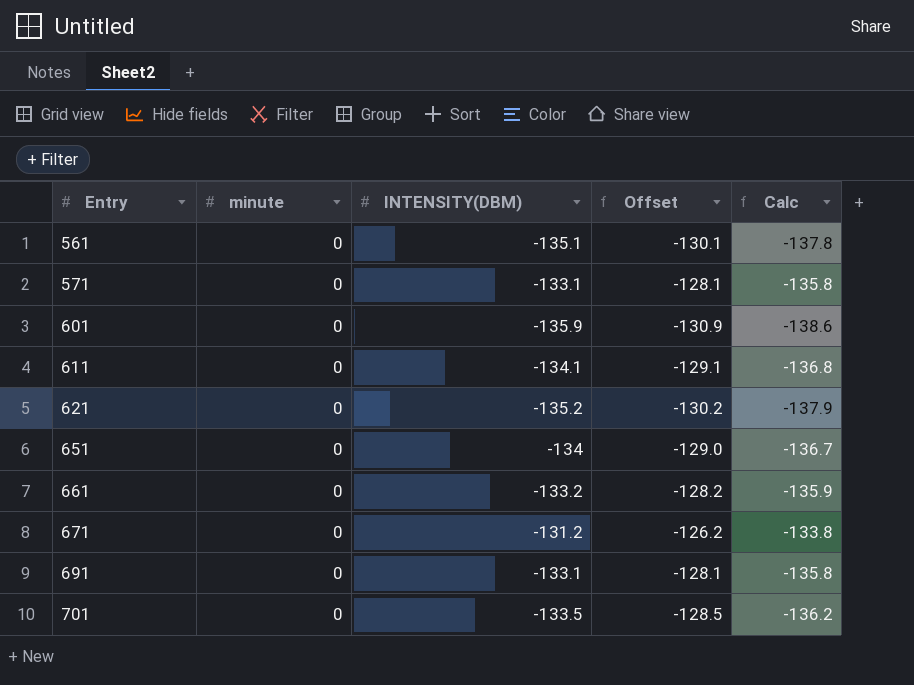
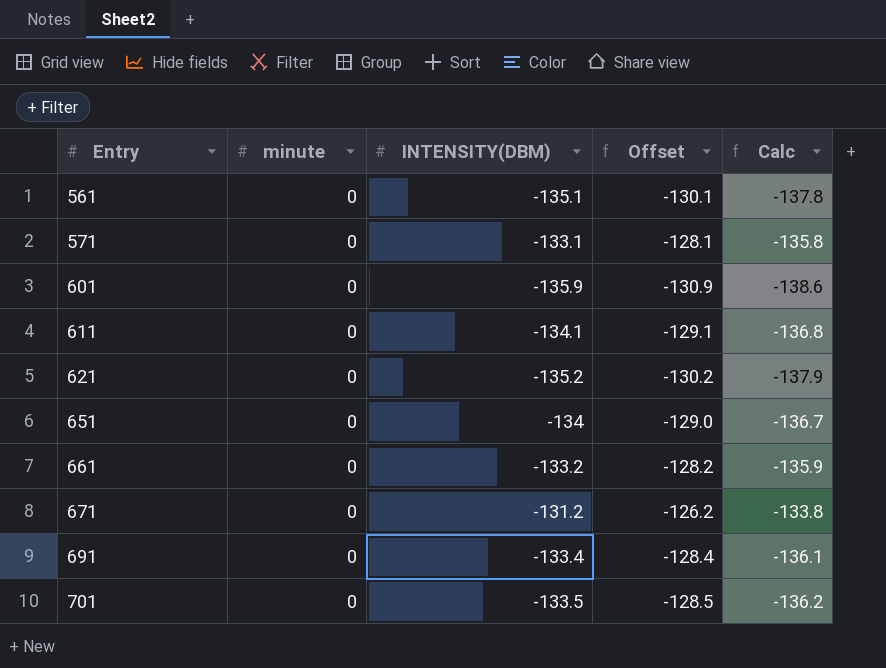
691 | INTENSITY(DBM): -133.1 -> -133.4
691 | Offset: -128.1 -> -128.4
691 | Calc: -135.8 -> -136.1

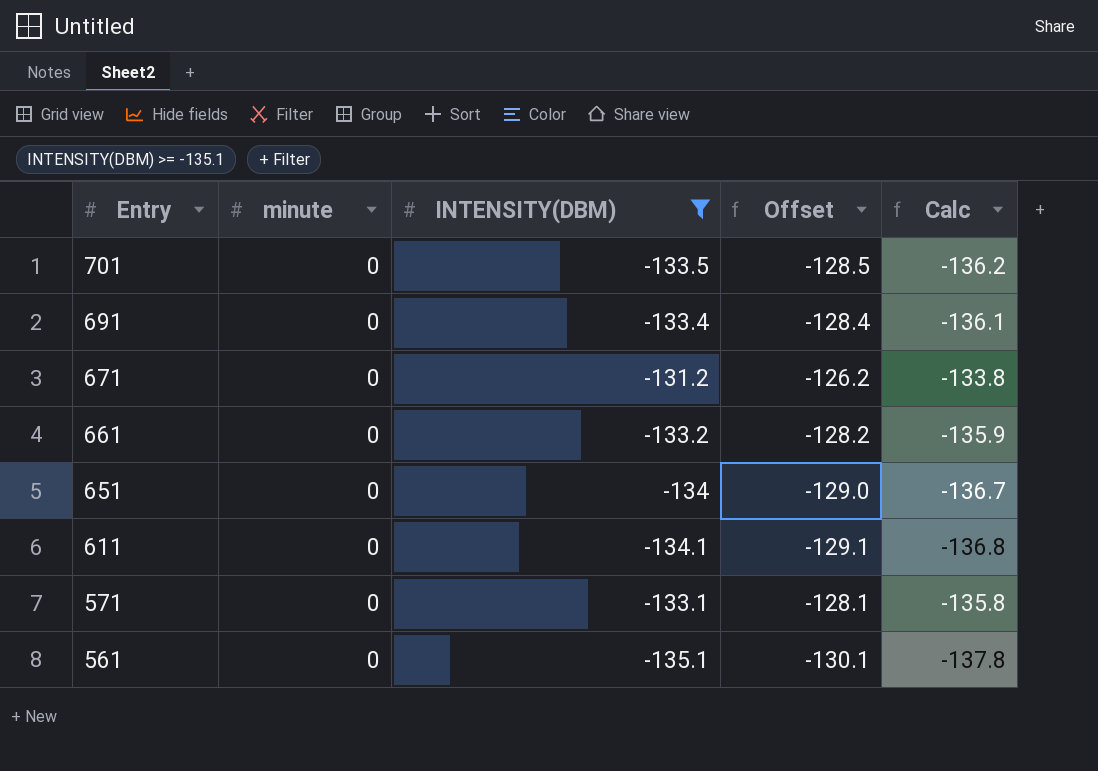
filter: none -> INTENSITY(DBM) >= -135.1
row order: Entry ascending -> Entry descending

